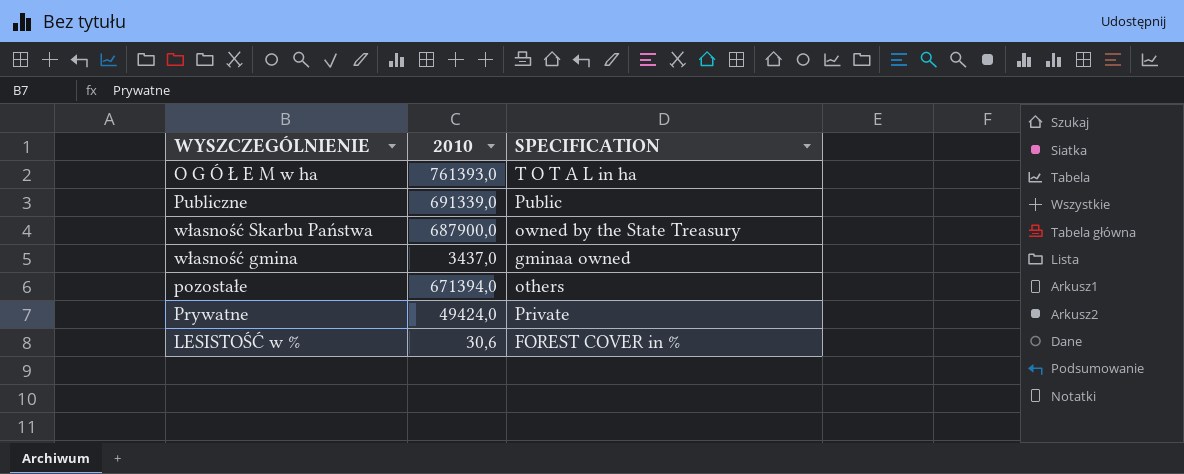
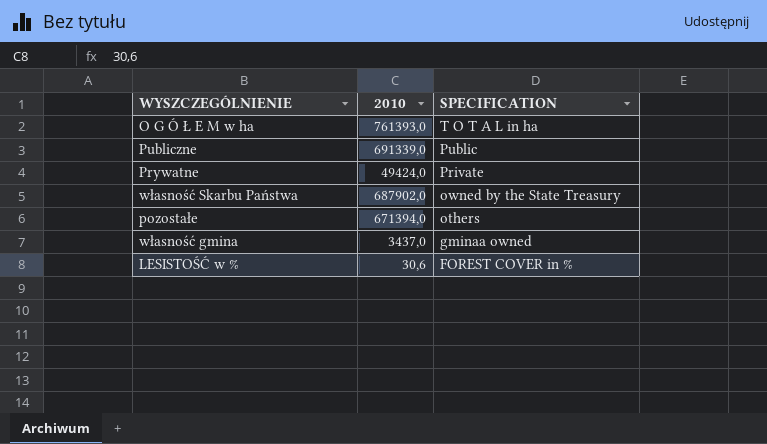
row order: none -> SPECIFICATION descending
własność Skarbu Państwa | 2010: 687900,0 -> 687902,0

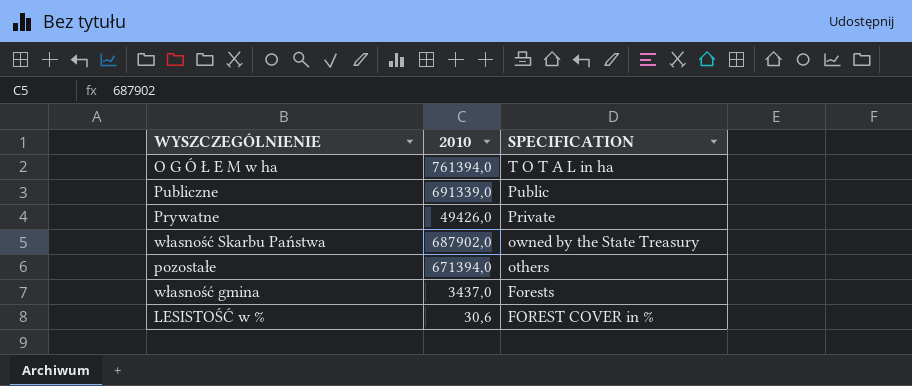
O G Ó Ł E M w ha | 2010: 761393,0 -> 761394,0
Prywatne | 2010: 49424,0 -> 49426,0
własność gmina | SPECIFICATION: gminaa owned -> Forests

